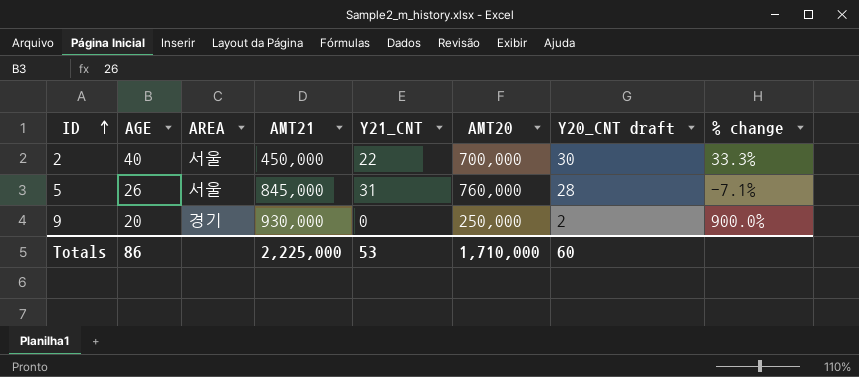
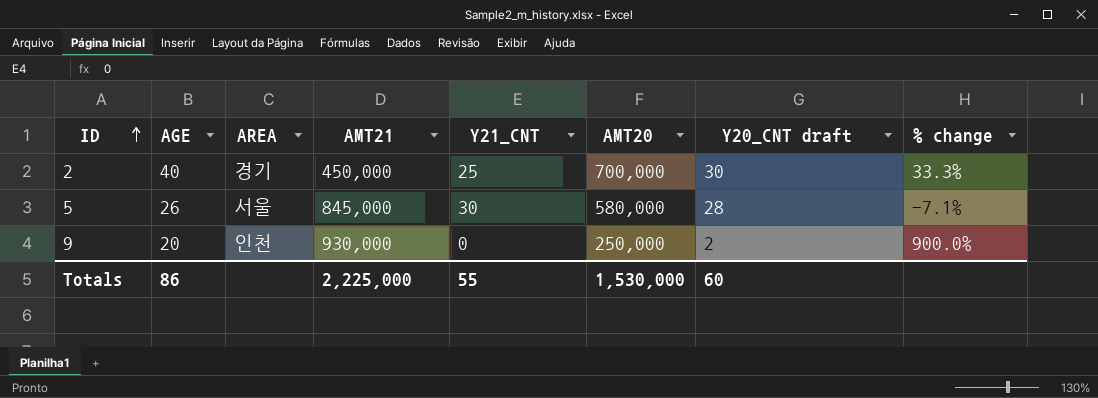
2 | AREA: 서울 -> 경기
2 | Y21_CNT: 22 -> 25
5 | Y21_CNT: 31 -> 30
5 | AMT20: 760,000 -> 580,000
9 | AREA: 경기 -> 인천
Totals | Y21_CNT: 53 -> 55
Totals | AMT20: 1,710,000 -> 1,530,000

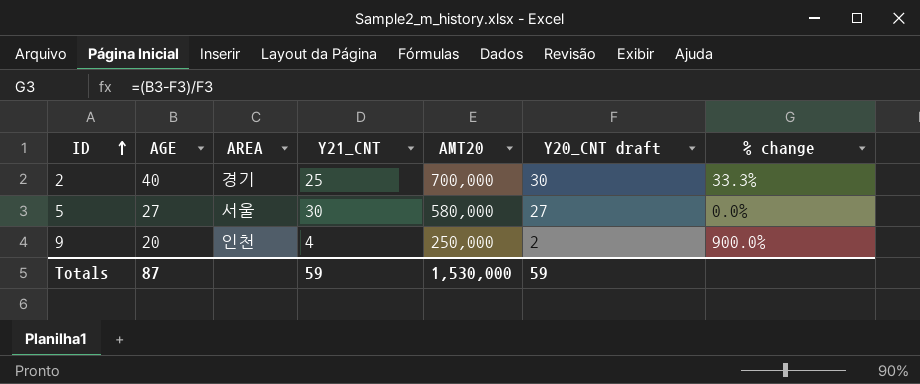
column AMT21 | position: 4 -> none
5 | AGE: 26 -> 27
5 | Y20_CNT draft: 28 -> 27
5 | % change: -7.1% -> 0.0%
9 | Y21_CNT: 0 -> 4
Totals | AGE: 86 -> 87
Totals | Y21_CNT: 55 -> 59
Totals | Y20_CNT draft: 60 -> 59

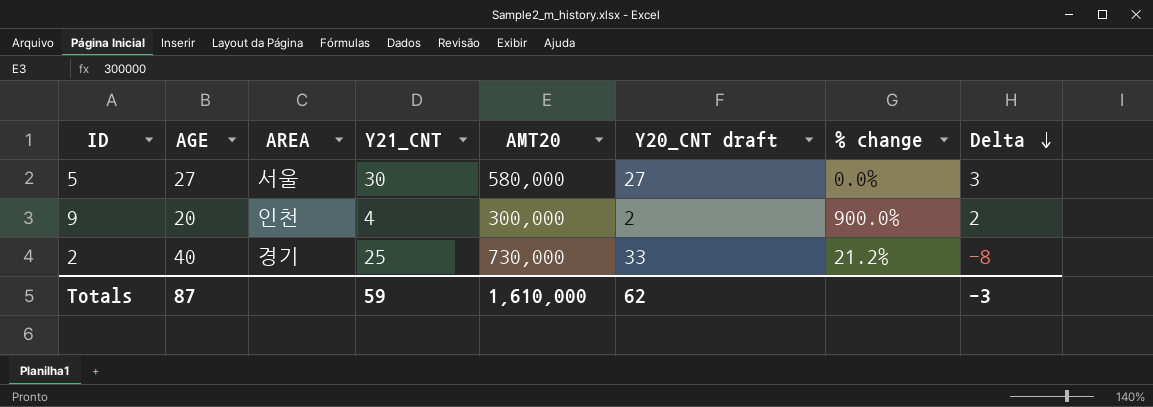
row order: ID ascending -> Delta descending
column Delta | formula: none -> [Y21_CNT] - [Y20_CNT draft]
9 | AMT20: 250,000 -> 300,000
2 | AMT20: 700,000 -> 730,000
2 | Y20_CNT draft: 30 -> 33
2 | % change: 33.3% -> 21.2%
Totals | AMT20: 1,530,000 -> 1,610,000
Totals | Y20_CNT draft: 59 -> 62

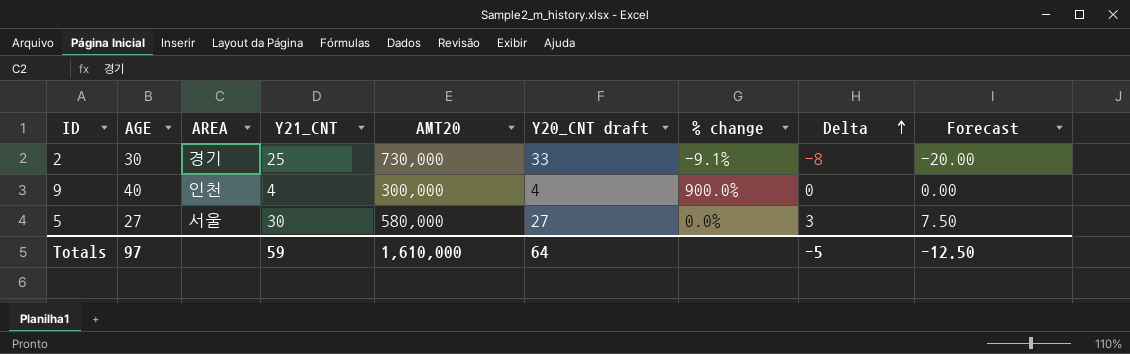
row order: Delta descending -> Delta ascending
column Forecast | formula: none -> [Delta] * 2.5
2 | AGE: 40 -> 30
2 | % change: 21.2% -> -9.1%
9 | AGE: 20 -> 40
9 | Y20_CNT draft: 2 -> 4
9 | Delta: 2 -> 0
Totals | AGE: 87 -> 97
Totals | Y20_CNT draft: 62 -> 64
Totals | Delta: -3 -> -5

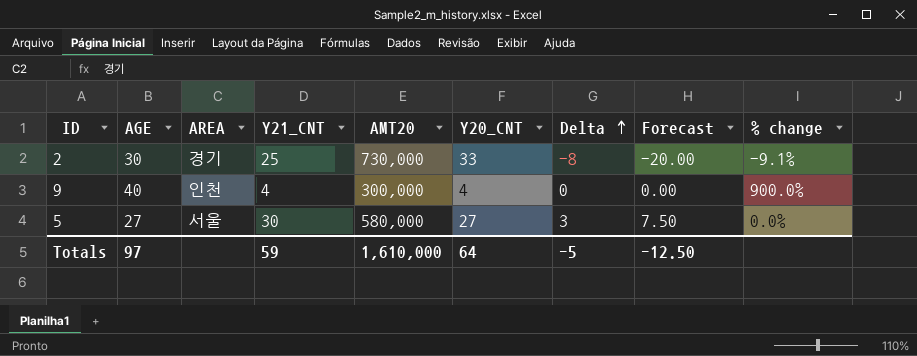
column name: Y20_CNT draft -> Y20_CNT
column % change | position: 7 -> 9

